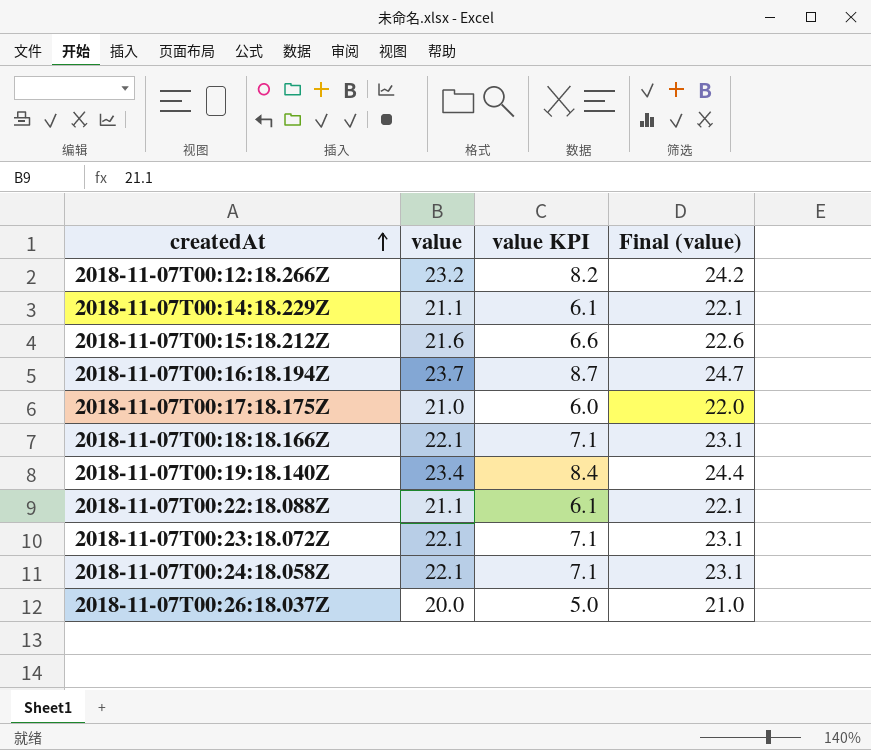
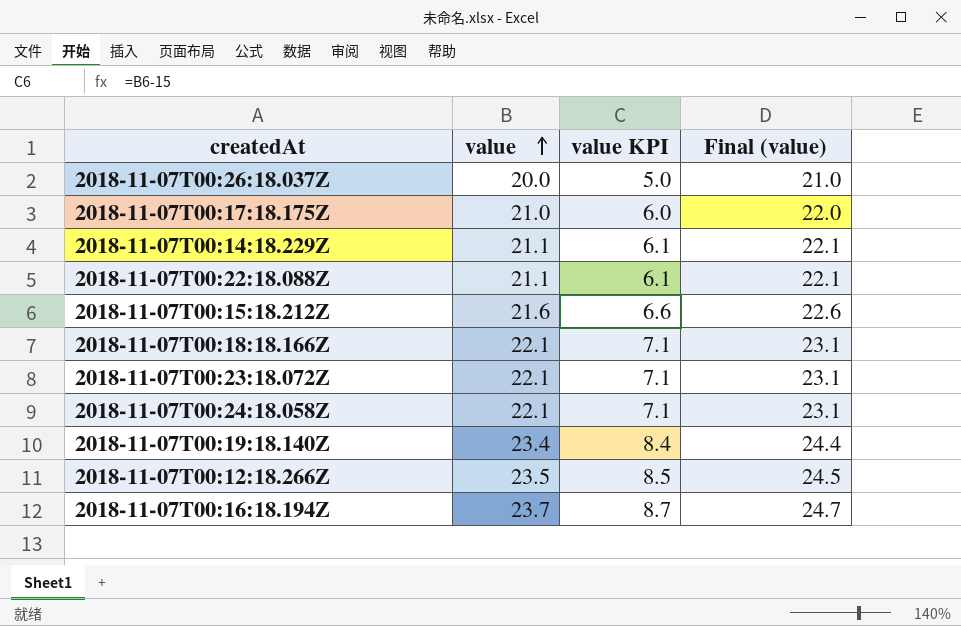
row order: createdAt ascending -> value ascending
2018-11-07T00:12:18.266Z | value: 23.2 -> 23.5
2018-11-07T00:12:18.266Z | value KPI: 8.2 -> 8.5
2018-11-07T00:12:18.266Z | Final (value): 24.2 -> 24.5

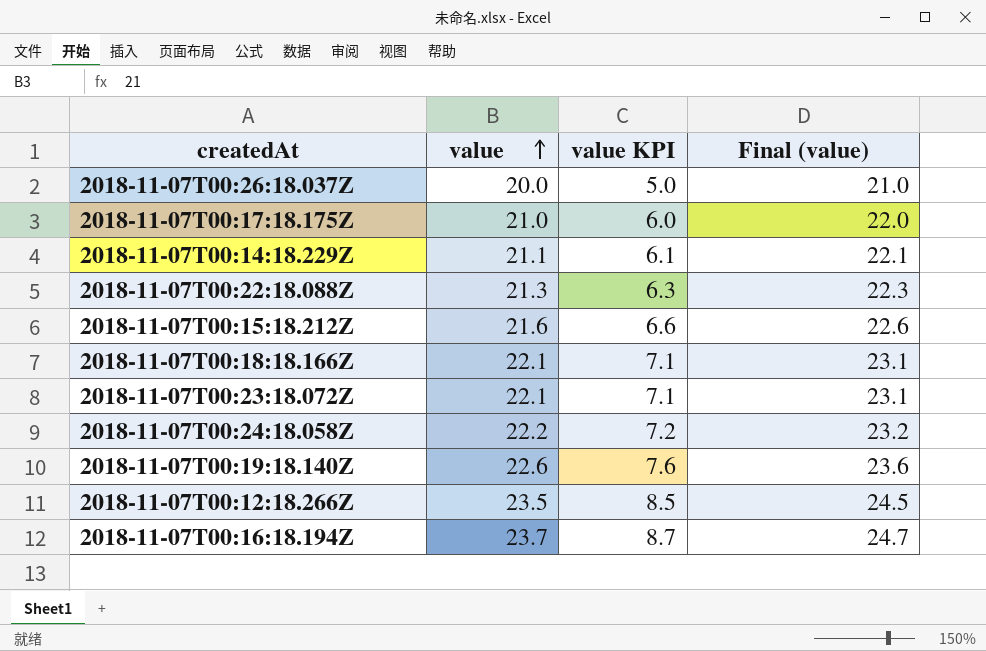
2018-11-07T00:22:18.088Z | value: 21.1 -> 21.3
2018-11-07T00:22:18.088Z | value KPI: 6.1 -> 6.3
2018-11-07T00:22:18.088Z | Final (value): 22.1 -> 22.3
2018-11-07T00:24:18.058Z | value: 22.1 -> 22.2
2018-11-07T00:24:18.058Z | value KPI: 7.1 -> 7.2
2018-11-07T00:24:18.058Z | Final (value): 23.1 -> 23.2
2018-11-07T00:19:18.140Z | value: 23.4 -> 22.6
2018-11-07T00:19:18.140Z | value KPI: 8.4 -> 7.6
2018-11-07T00:19:18.140Z | Final (value): 24.4 -> 23.6

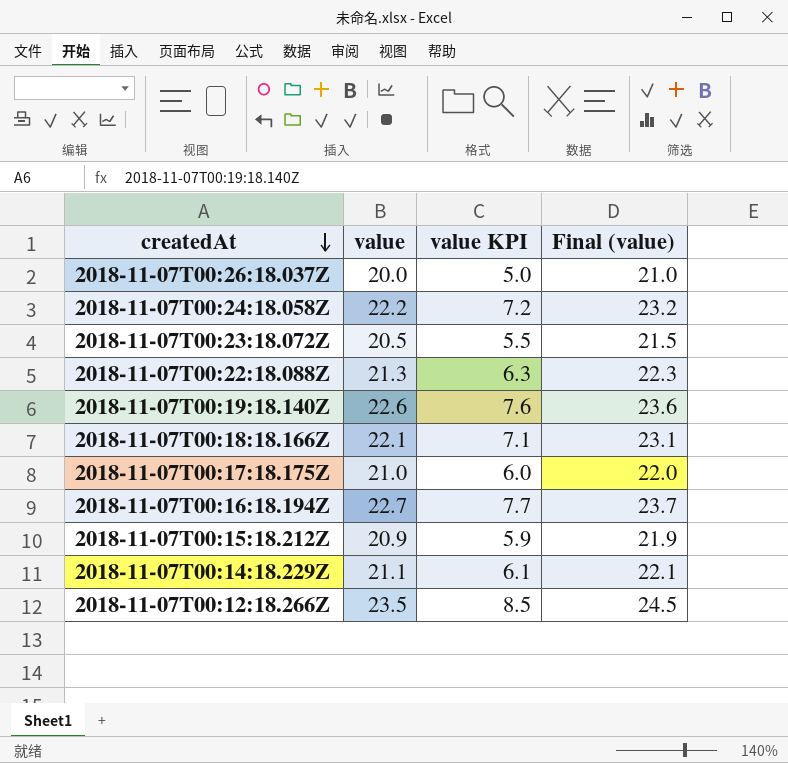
row order: value ascending -> createdAt descending
2018-11-07T00:23:18.072Z | value: 22.1 -> 20.5
2018-11-07T00:23:18.072Z | value KPI: 7.1 -> 5.5
2018-11-07T00:23:18.072Z | Final (value): 23.1 -> 21.5
2018-11-07T00:16:18.194Z | value: 23.7 -> 22.7
2018-11-07T00:16:18.194Z | value KPI: 8.7 -> 7.7
2018-11-07T00:16:18.194Z | Final (value): 24.7 -> 23.7
2018-11-07T00:15:18.212Z | value: 21.6 -> 20.9
2018-11-07T00:15:18.212Z | value KPI: 6.6 -> 5.9
2018-11-07T00:15:18.212Z | Final (value): 22.6 -> 21.9

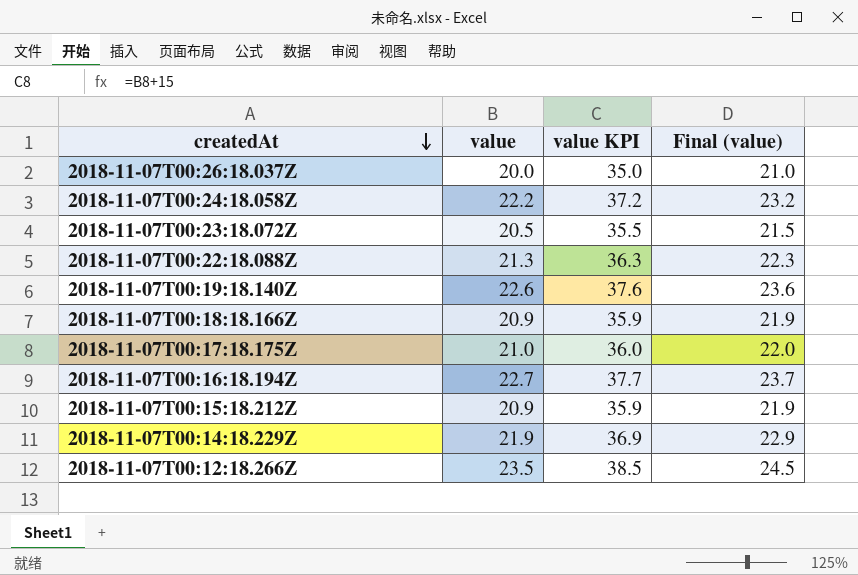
column value KPI | formula: [value] - 15 -> [value] + 15
2018-11-07T00:18:18.166Z | value: 22.1 -> 20.9
2018-11-07T00:18:18.166Z | Final (value): 23.1 -> 21.9
2018-11-07T00:14:18.229Z | value: 21.1 -> 21.9
2018-11-07T00:14:18.229Z | Final (value): 22.1 -> 22.9

